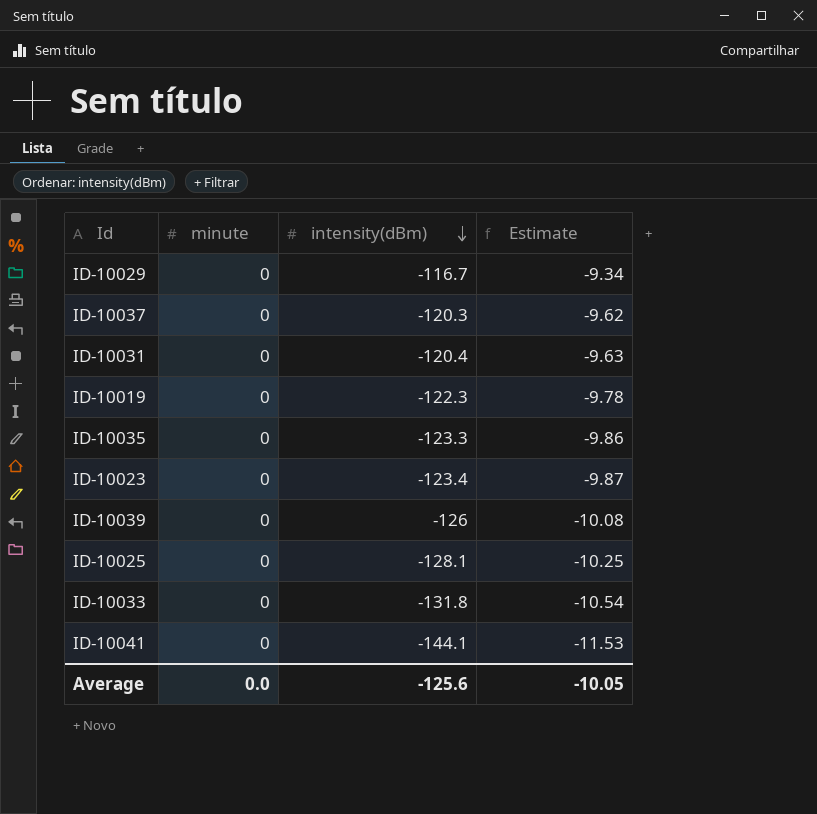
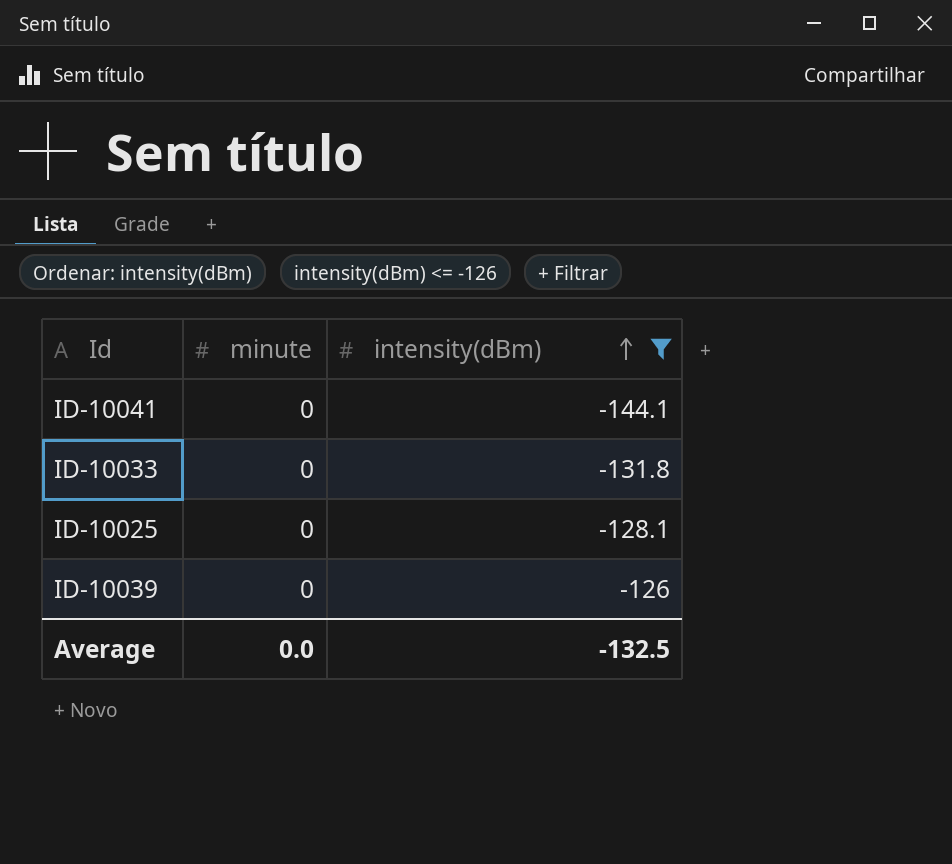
filter: none -> intensity(dBm) <= -126
row order: intensity(dBm) descending -> intensity(dBm) ascending
column Estimate | formula: [intensity(dBm)] * 0.08 -> none
Average | intensity(dBm): -125.6 -> -132.5

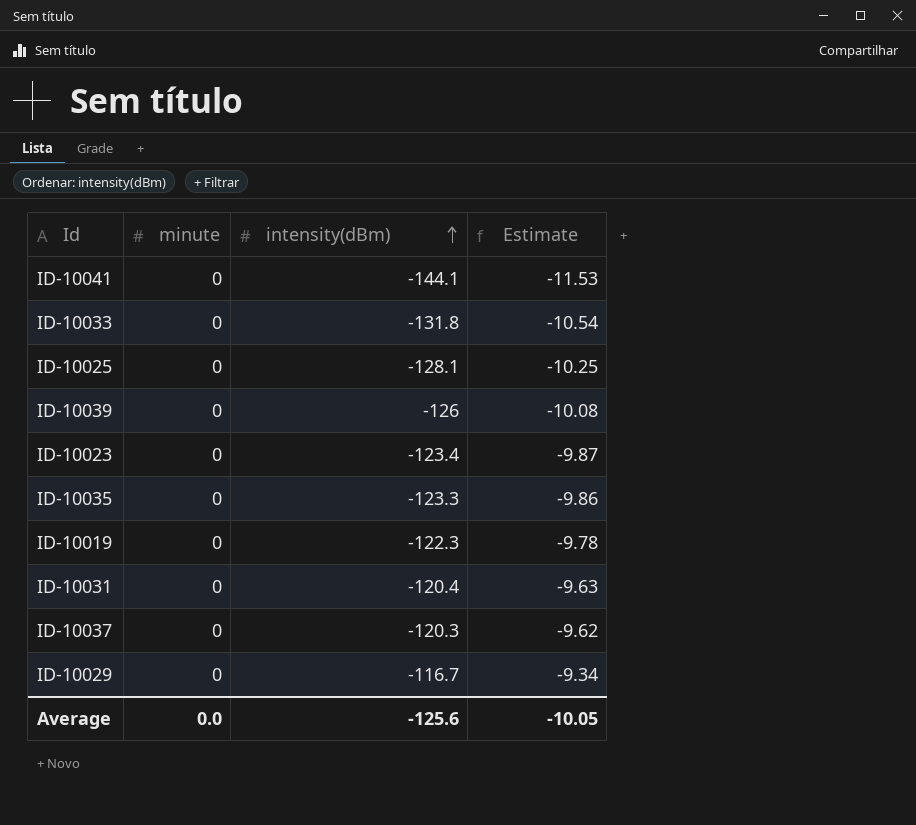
filter: intensity(dBm) <= -126 -> none
column Estimate | formula: none -> [intensity(dBm)] * 0.08
Average | intensity(dBm): -132.5 -> -125.6

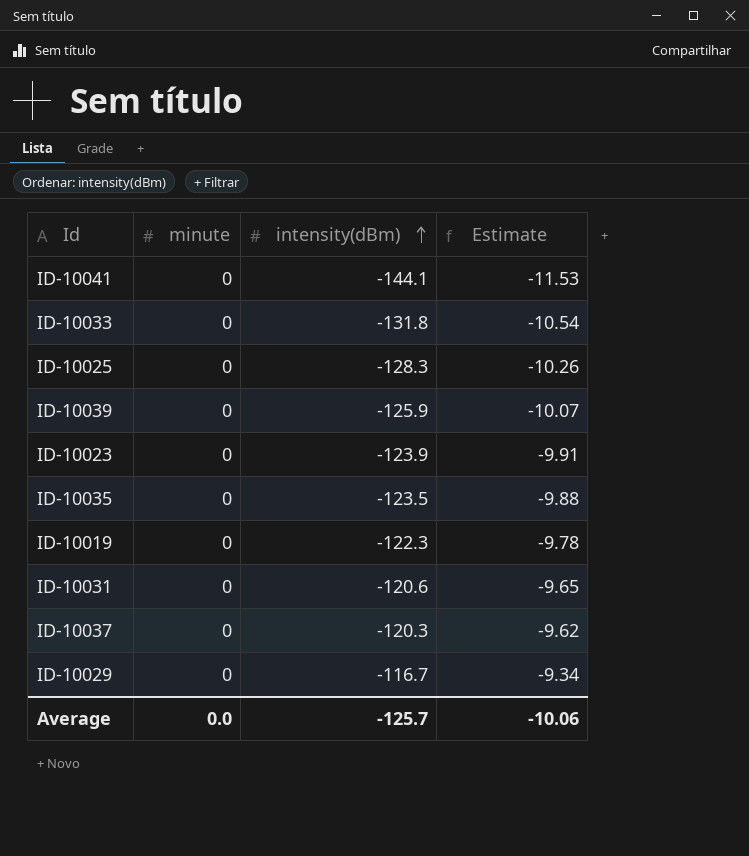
ID-10025 | intensity(dBm): -128.1 -> -128.3
ID-10025 | Estimate: -10.25 -> -10.26
ID-10039 | intensity(dBm): -126 -> -125.9
ID-10039 | Estimate: -10.08 -> -10.07
ID-10023 | intensity(dBm): -123.4 -> -123.9
ID-10023 | Estimate: -9.87 -> -9.91
ID-10035 | intensity(dBm): -123.3 -> -123.5
ID-10035 | Estimate: -9.86 -> -9.88
ID-10031 | intensity(dBm): -120.4 -> -120.6
ID-10031 | Estimate: -9.63 -> -9.65
Average | intensity(dBm): -125.6 -> -125.7
Average | Estimate: -10.05 -> -10.06

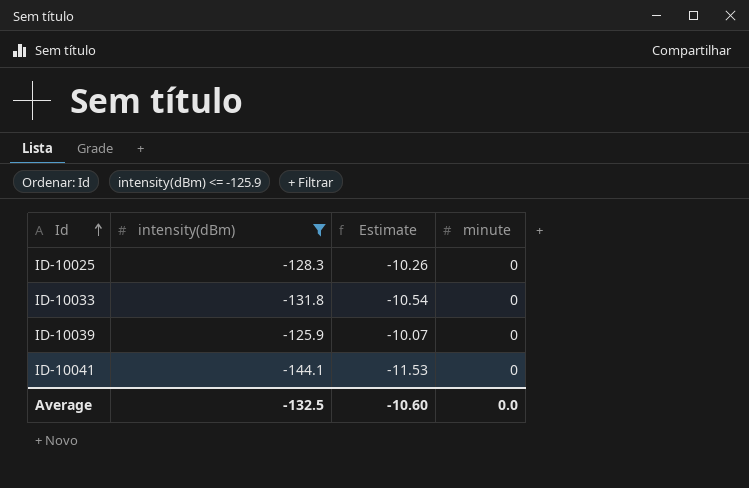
filter: none -> intensity(dBm) <= -125.9
row order: intensity(dBm) ascending -> Id ascending
column minute | position: 2 -> 4
Average | intensity(dBm): -125.7 -> -132.5
Average | Estimate: -10.06 -> -10.60

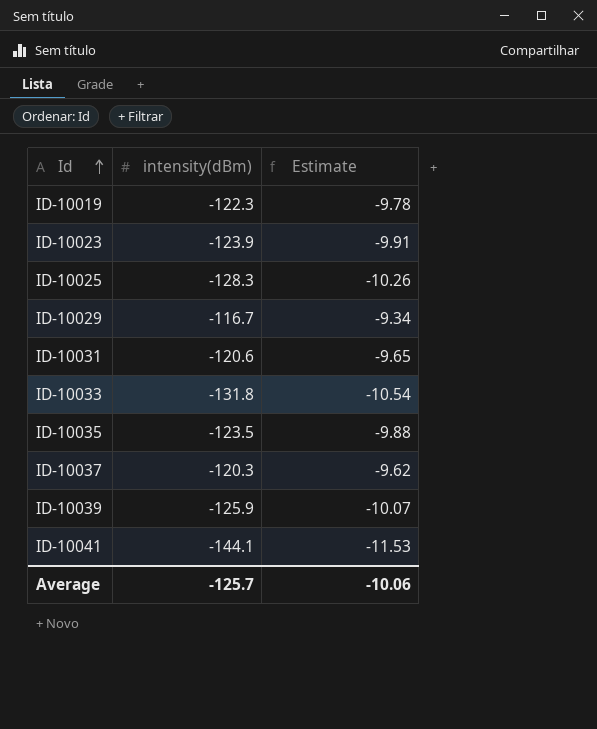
filter: intensity(dBm) <= -125.9 -> none
column minute | position: 4 -> none
Average | intensity(dBm): -132.5 -> -125.7
Average | Estimate: -10.60 -> -10.06

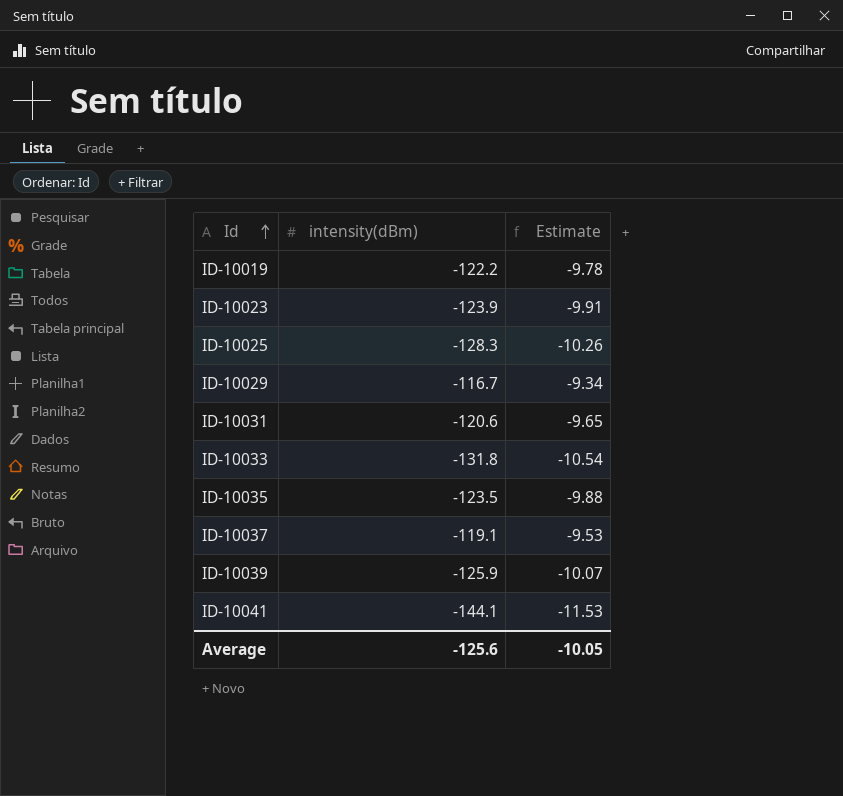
ID-10019 | intensity(dBm): -122.3 -> -122.2
ID-10037 | intensity(dBm): -120.3 -> -119.1
ID-10037 | Estimate: -9.62 -> -9.53
Average | intensity(dBm): -125.7 -> -125.6
Average | Estimate: -10.06 -> -10.05

